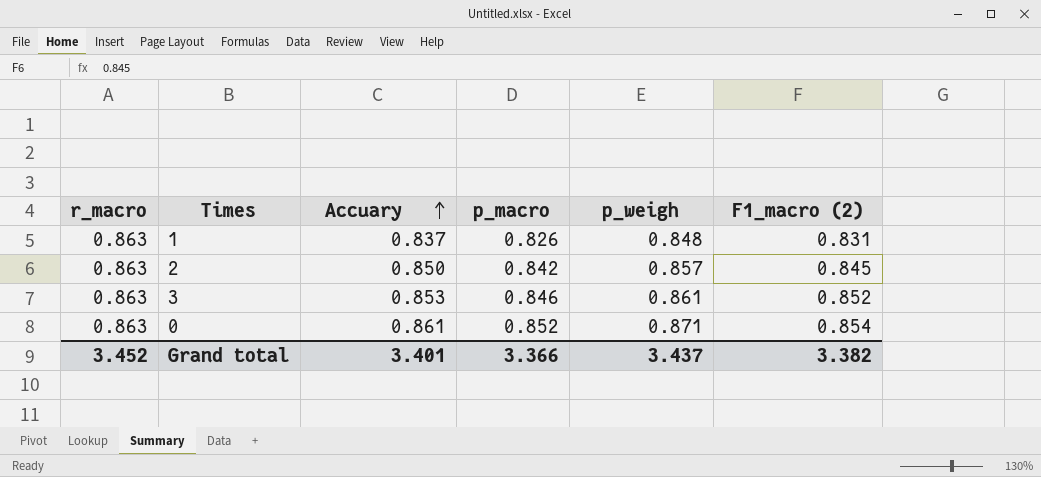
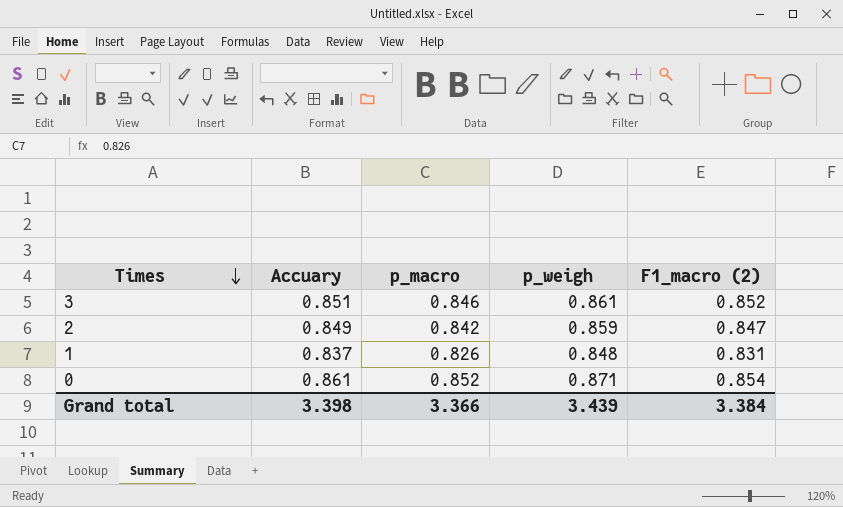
row order: Accuary ascending -> Times descending
column r_macro | position: 1 -> none
3 | Accuary: 0.853 -> 0.851
2 | Accuary: 0.850 -> 0.849
2 | p_weigh: 0.857 -> 0.859
2 | F1_macro (2): 0.845 -> 0.847
Grand total | Accuary: 3.401 -> 3.398
Grand total | p_weigh: 3.437 -> 3.439
Grand total | F1_macro (2): 3.382 -> 3.384

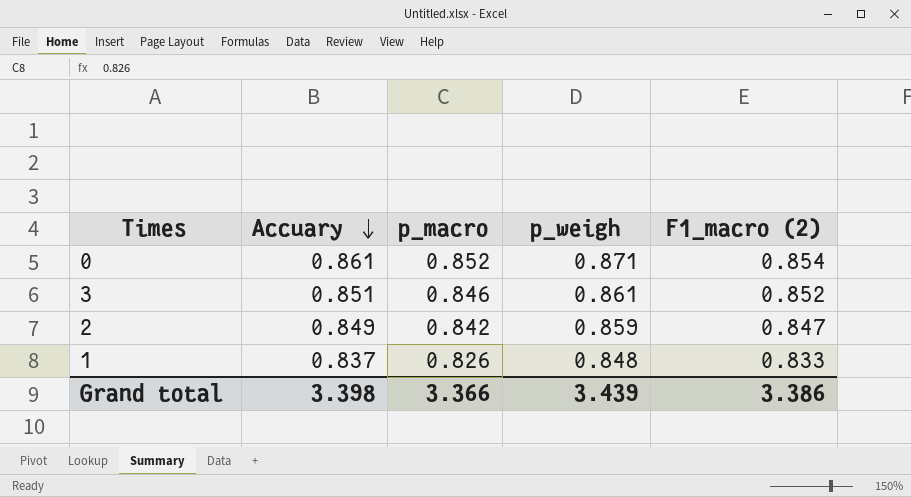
row order: Times descending -> Accuary descending
1 | F1_macro (2): 0.831 -> 0.833
Grand total | F1_macro (2): 3.384 -> 3.386

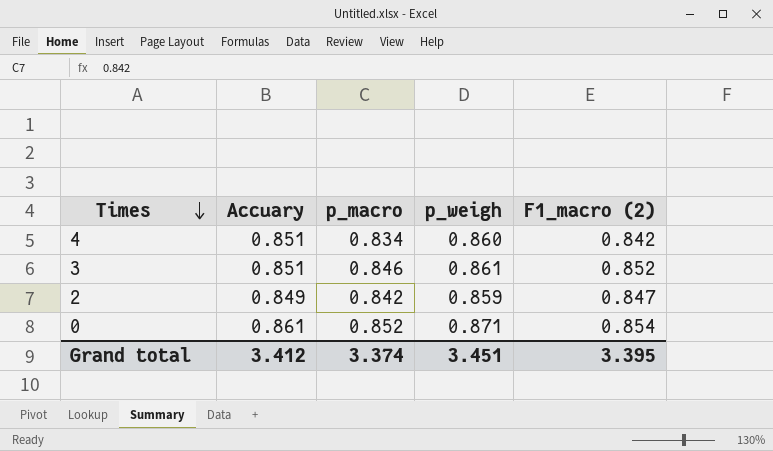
row order: Accuary descending -> Times descending
row 1: 0.837 | 0.826 | 0.848 | 0.833 -> none
row 4: none -> 0.851 | 0.834 | 0.860 | 0.842
Grand total | Accuary: 3.398 -> 3.412
Grand total | p_macro: 3.366 -> 3.374
Grand total | p_weigh: 3.439 -> 3.451
Grand total | F1_macro (2): 3.386 -> 3.395

